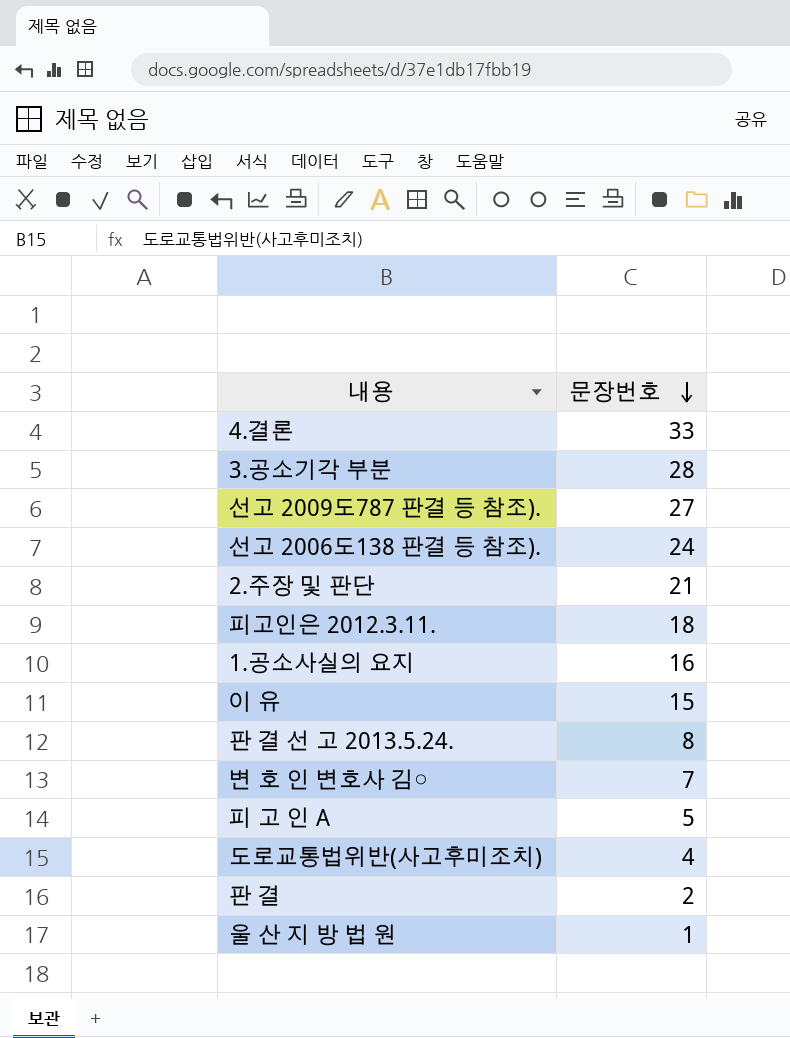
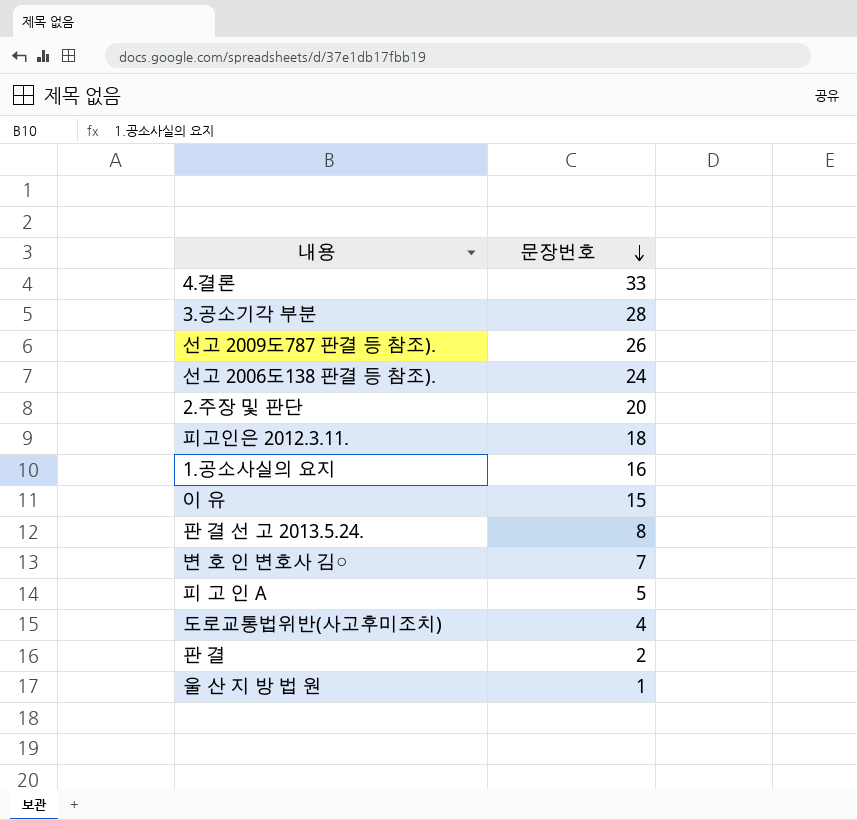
선고 2009도787 판결 등 참조). | 문장번호: 27 -> 26
2.주장 및 판단 | 문장번호: 21 -> 20

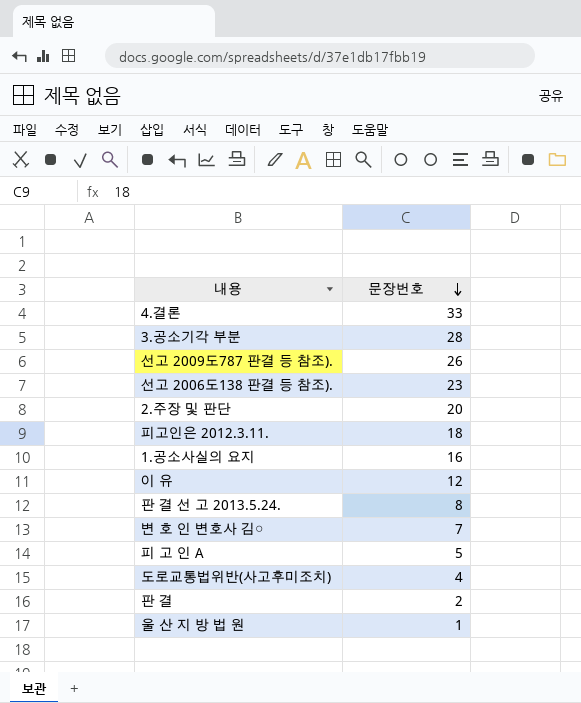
선고 2006도138 판결 등 참조). | 문장번호: 24 -> 23
이 유 | 문장번호: 15 -> 12

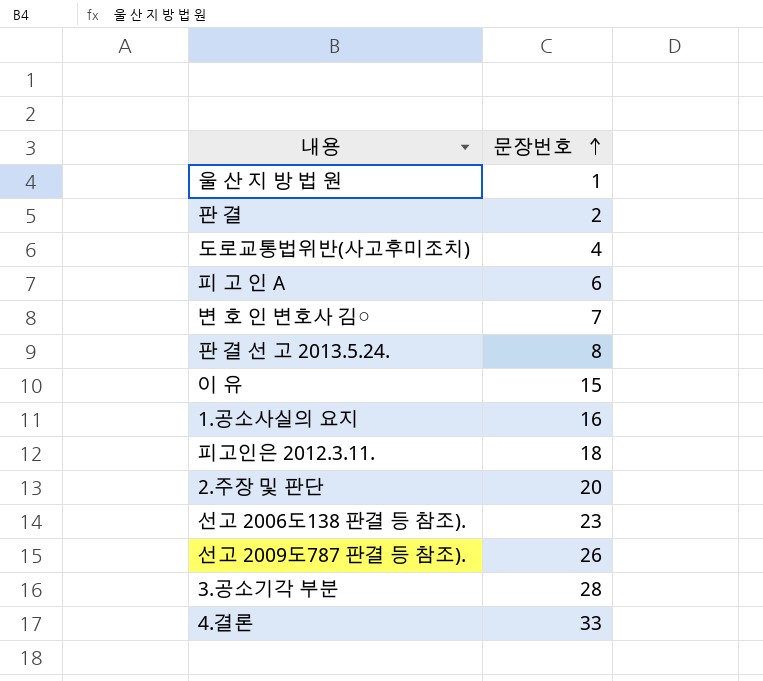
row order: 문장번호 descending -> 문장번호 ascending
피 고 인 A | 문장번호: 5 -> 6
이 유 | 문장번호: 12 -> 15

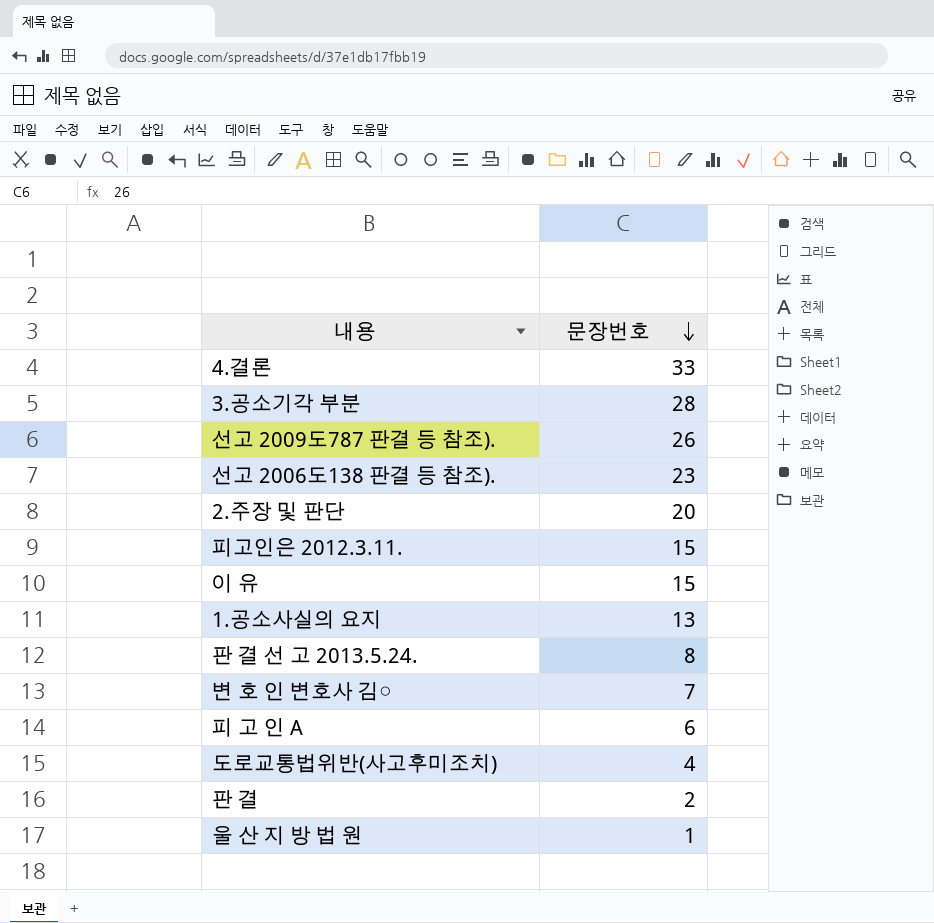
row order: 문장번호 ascending -> 문장번호 descending
피고인은 2012.3.11. | 문장번호: 18 -> 15
1.공소사실의 요지 | 문장번호: 16 -> 13

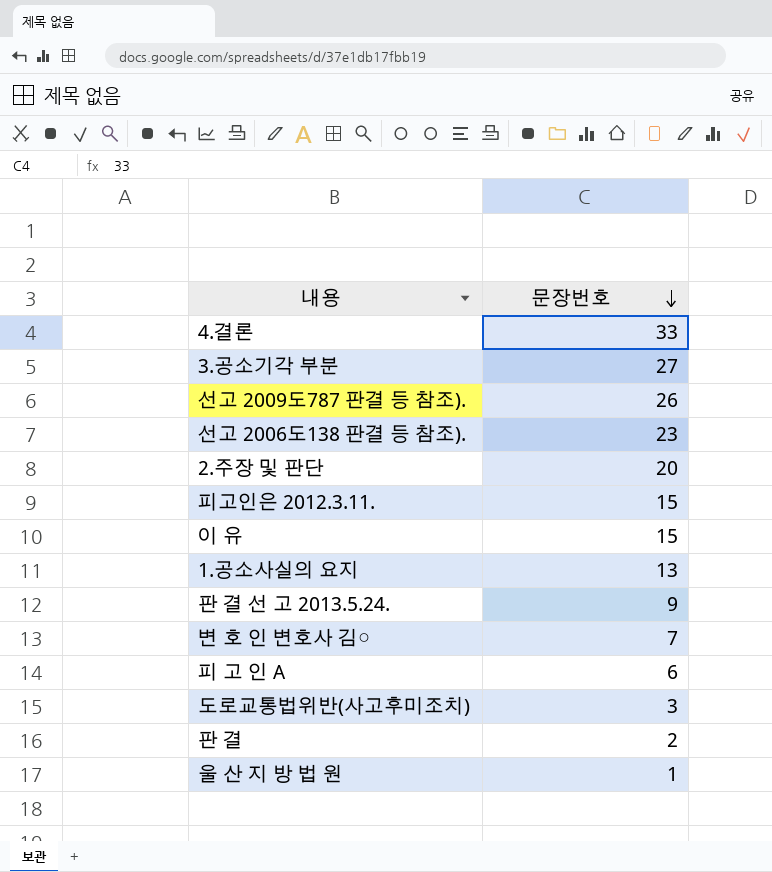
3.공소기각 부분 | 문장번호: 28 -> 27
판 결 선 고 2013.5.24. | 문장번호: 8 -> 9
도로교통법위반(사고후미조치) | 문장번호: 4 -> 3

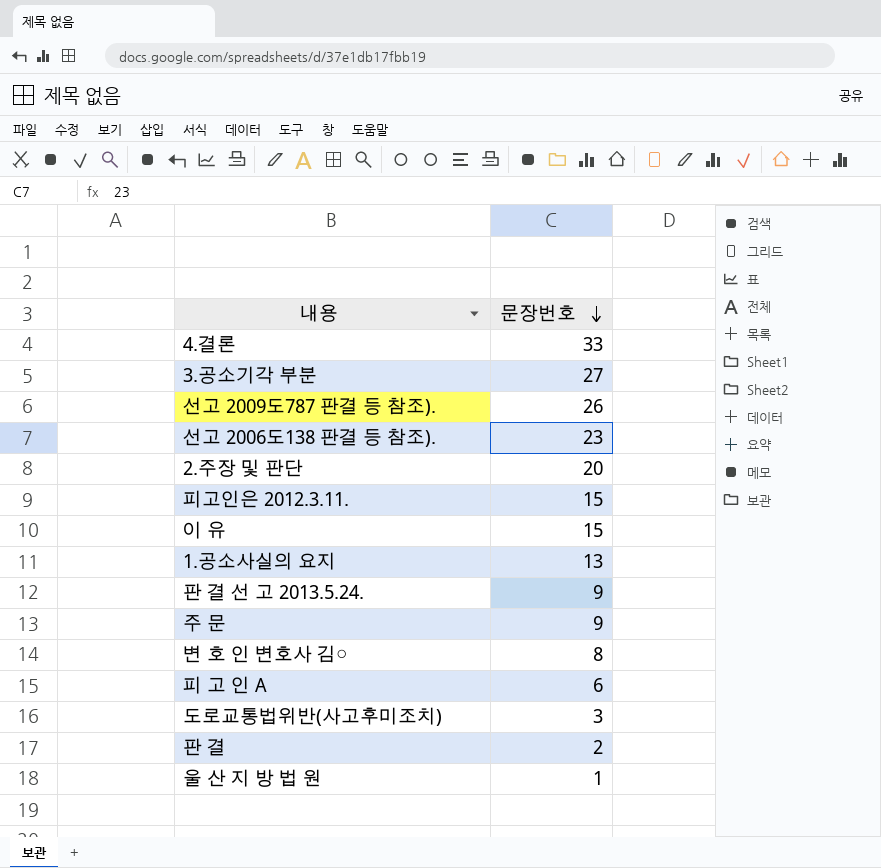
row 주 문: none -> 9
변 호 인 변호사 김○ | 문장번호: 7 -> 8

